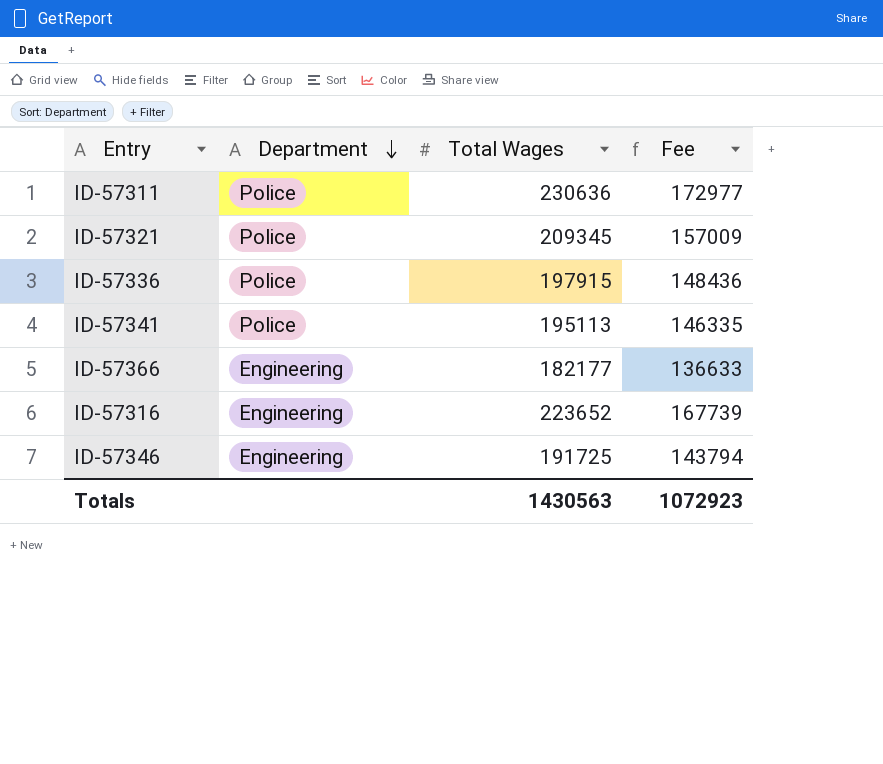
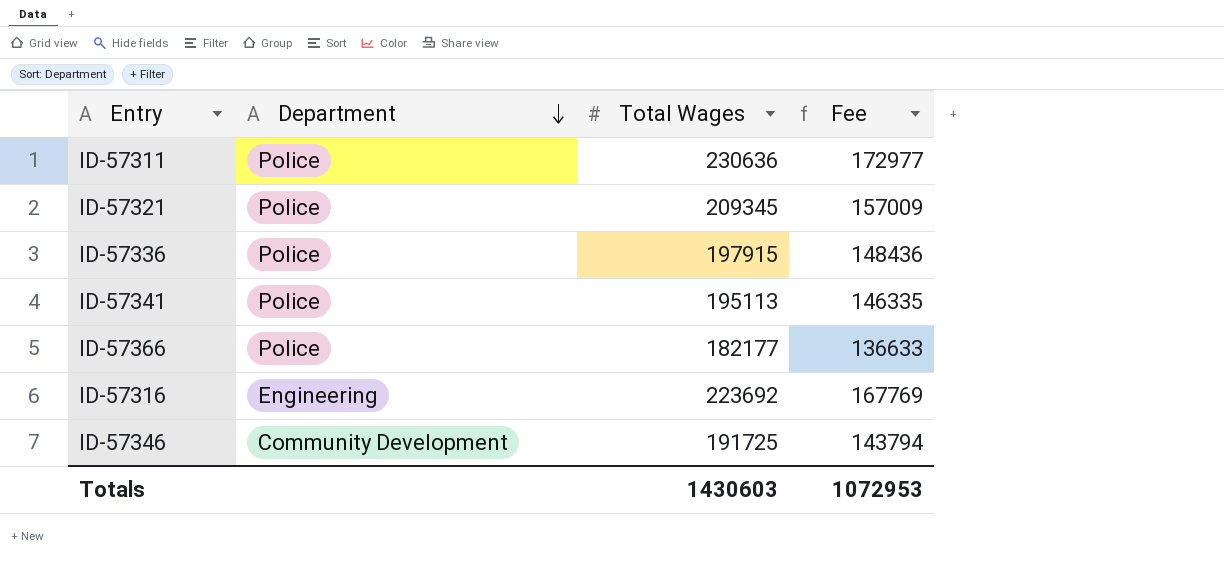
ID-57366 | Department: Engineering -> Police
ID-57316 | Total Wages: 223652 -> 223692
ID-57316 | Fee: 167739 -> 167769
ID-57346 | Department: Engineering -> Community Development
Totals | Total Wages: 1430563 -> 1430603
Totals | Fee: 1072923 -> 1072953

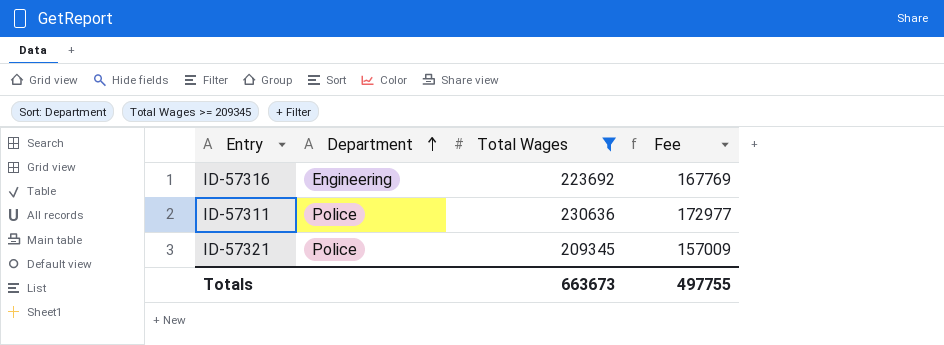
filter: none -> Total Wages >= 209345
row order: Department descending -> Department ascending
Totals | Total Wages: 1430603 -> 663673
Totals | Fee: 1072953 -> 497755

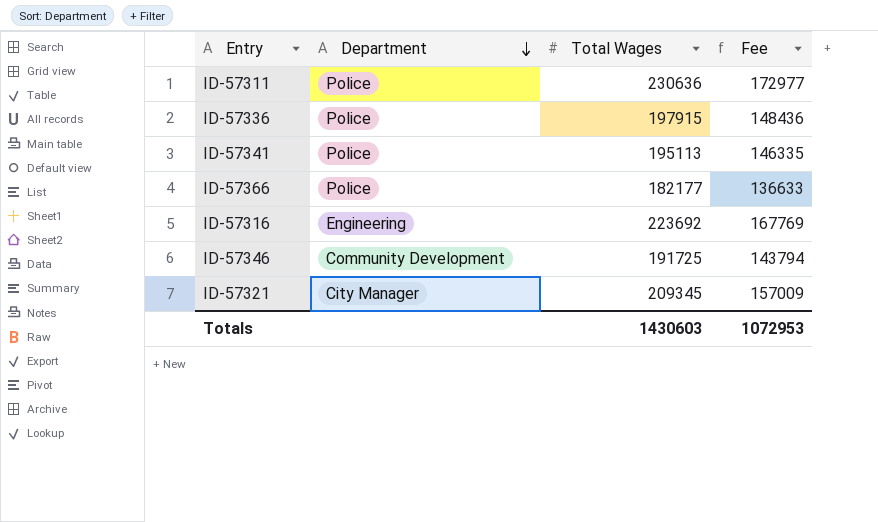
filter: Total Wages >= 209345 -> none
row order: Department ascending -> Department descending
ID-57321 | Department: Police -> City Manager
Totals | Total Wages: 663673 -> 1430603
Totals | Fee: 497755 -> 1072953

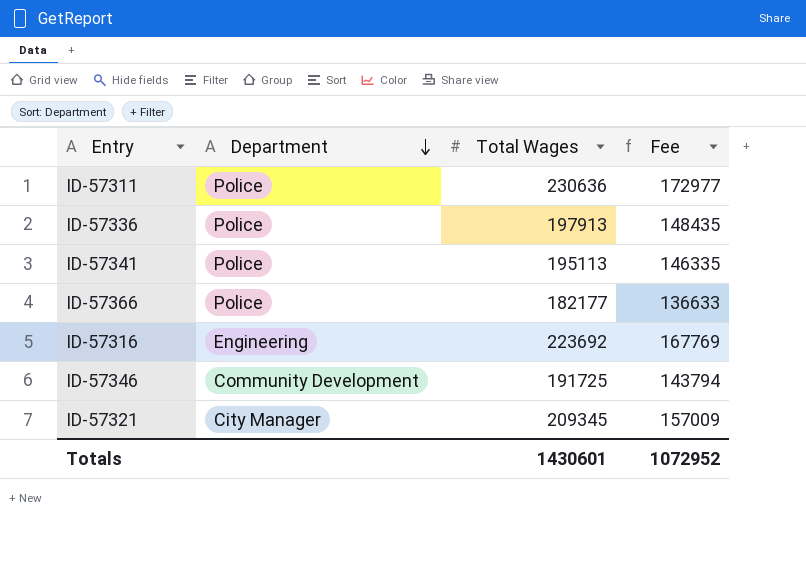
ID-57336 | Total Wages: 197915 -> 197913
ID-57336 | Fee: 148436 -> 148435
Totals | Total Wages: 1430603 -> 1430601
Totals | Fee: 1072953 -> 1072952

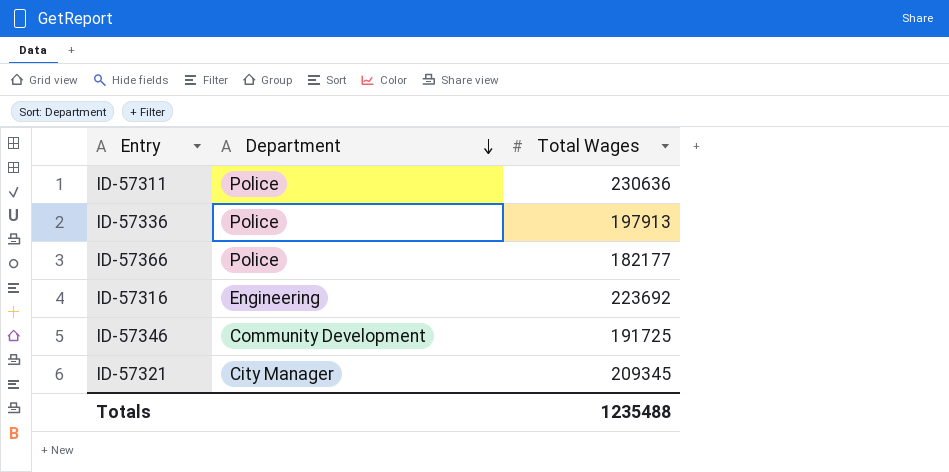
column Fee | formula: [Total Wages] * 0.75 -> none
row ID-57341: Police | 195113 | 146335 -> none
Totals | Total Wages: 1430601 -> 1235488

